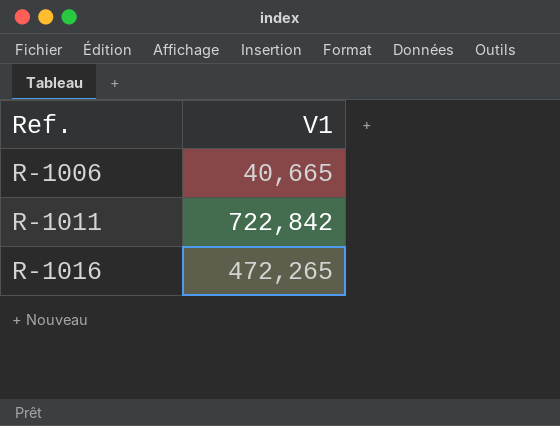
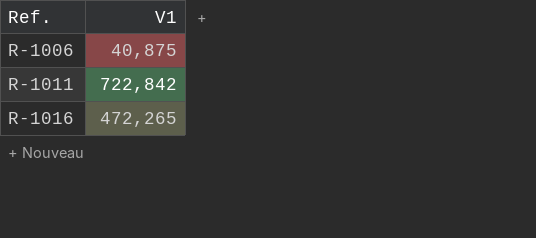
R-1006 | V1: 40,665 -> 40,875

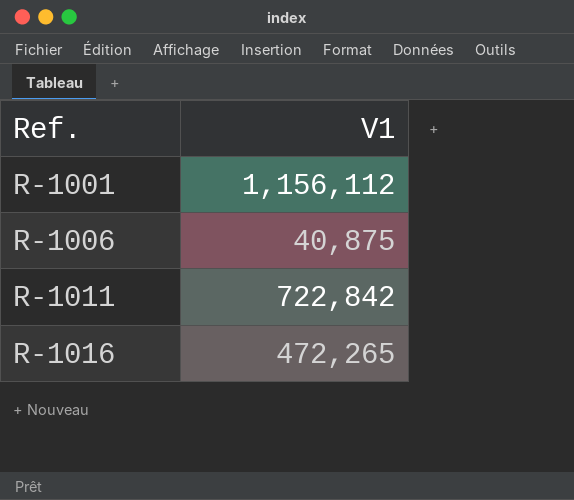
row R-1001: none -> 1,156,112

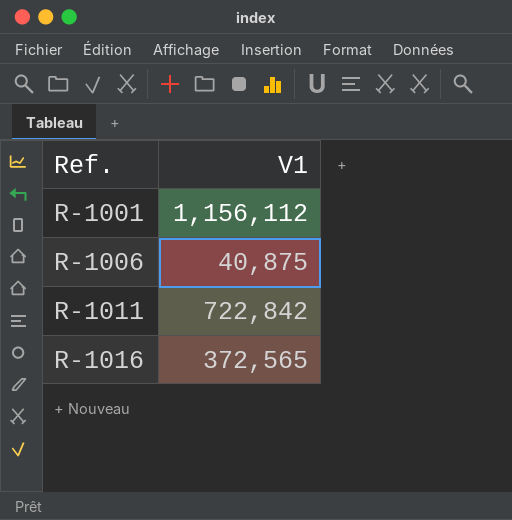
R-1016 | V1: 472,265 -> 372,565

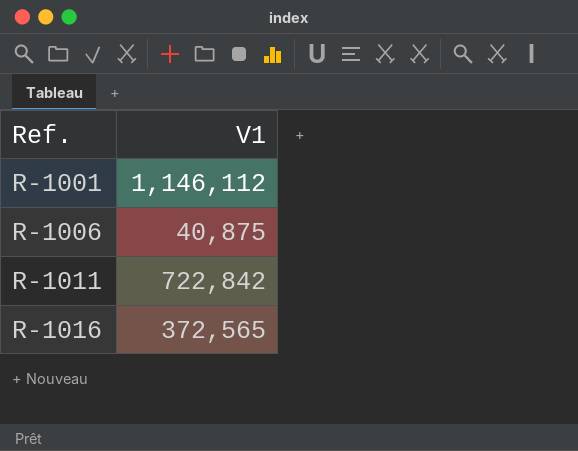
R-1001 | V1: 1,156,112 -> 1,146,112

